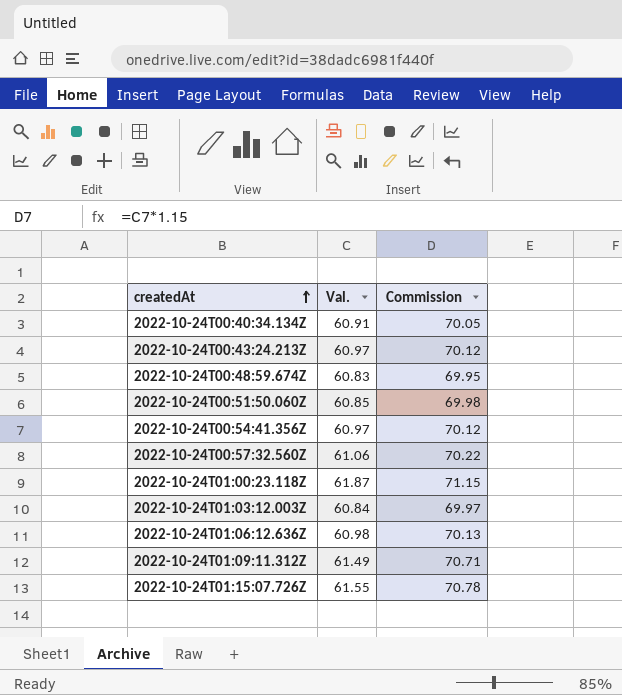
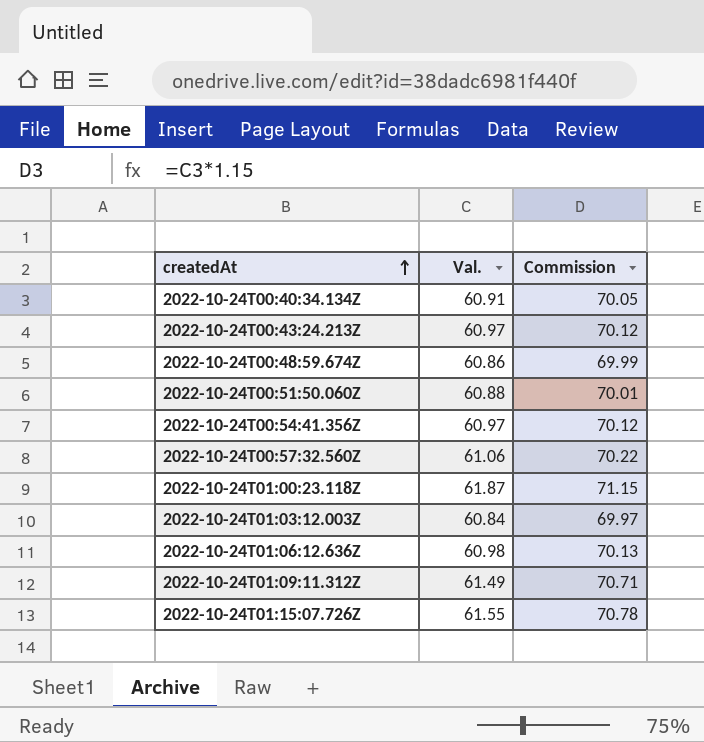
2022-10-24T00:48:59.674Z | Val.: 60.83 -> 60.86
2022-10-24T00:48:59.674Z | Commission: 69.95 -> 69.99
2022-10-24T00:51:50.060Z | Val.: 60.85 -> 60.88
2022-10-24T00:51:50.060Z | Commission: 69.98 -> 70.01

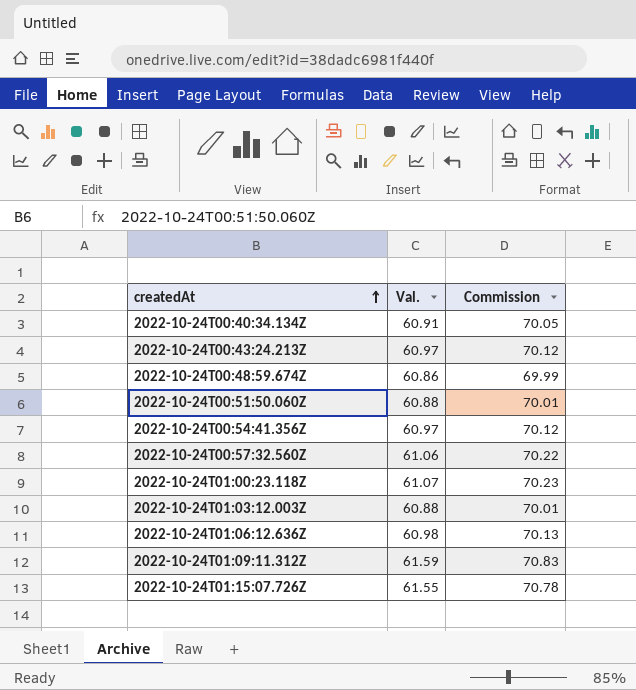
2022-10-24T01:00:23.118Z | Val.: 61.87 -> 61.07
2022-10-24T01:00:23.118Z | Commission: 71.15 -> 70.23
2022-10-24T01:03:12.003Z | Val.: 60.84 -> 60.88
2022-10-24T01:03:12.003Z | Commission: 69.97 -> 70.01
2022-10-24T01:09:11.312Z | Val.: 61.49 -> 61.59
2022-10-24T01:09:11.312Z | Commission: 70.71 -> 70.83

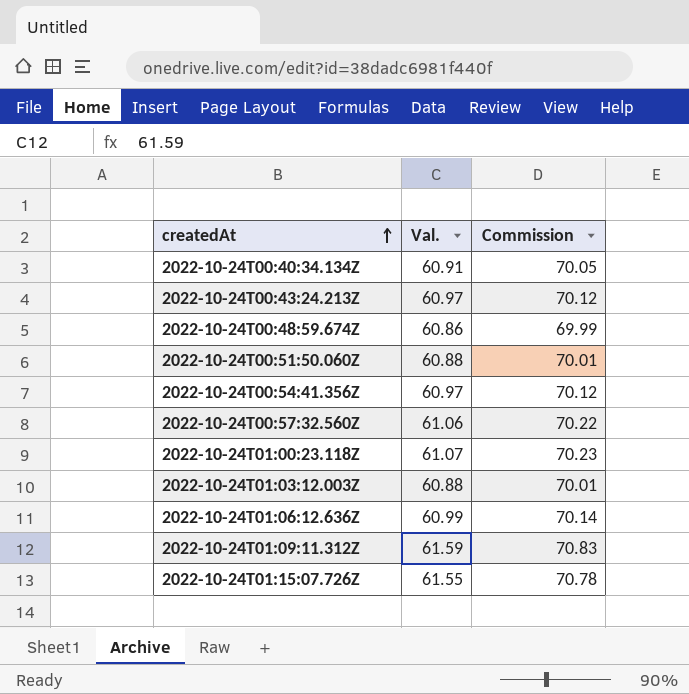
2022-10-24T01:06:12.636Z | Val.: 60.98 -> 60.99
2022-10-24T01:06:12.636Z | Commission: 70.13 -> 70.14

